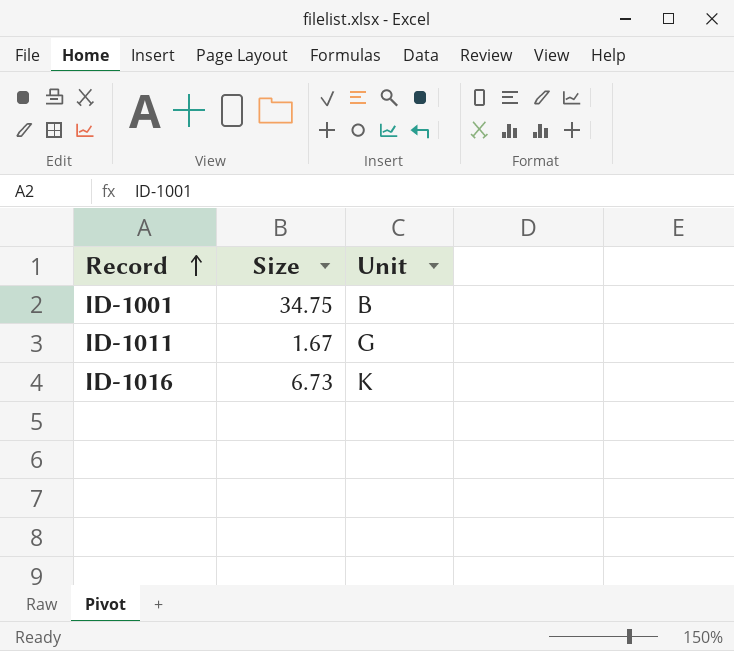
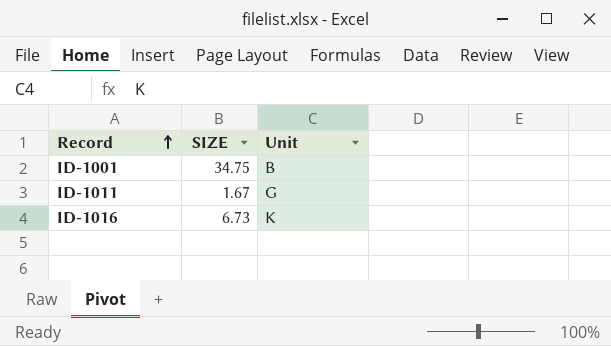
column name: Size -> SIZE

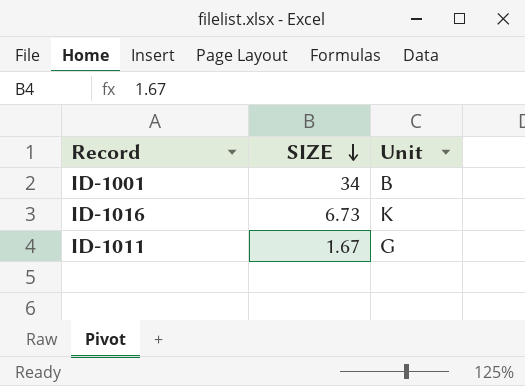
row order: Record ascending -> SIZE descending
ID-1001 | SIZE: 34.75 -> 34

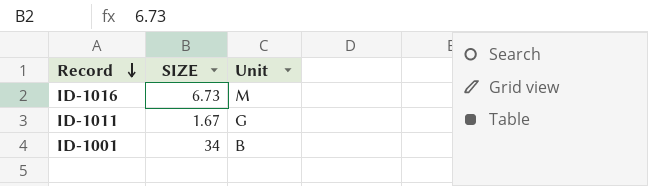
row order: SIZE descending -> Record descending
ID-1016 | Unit: K -> M

